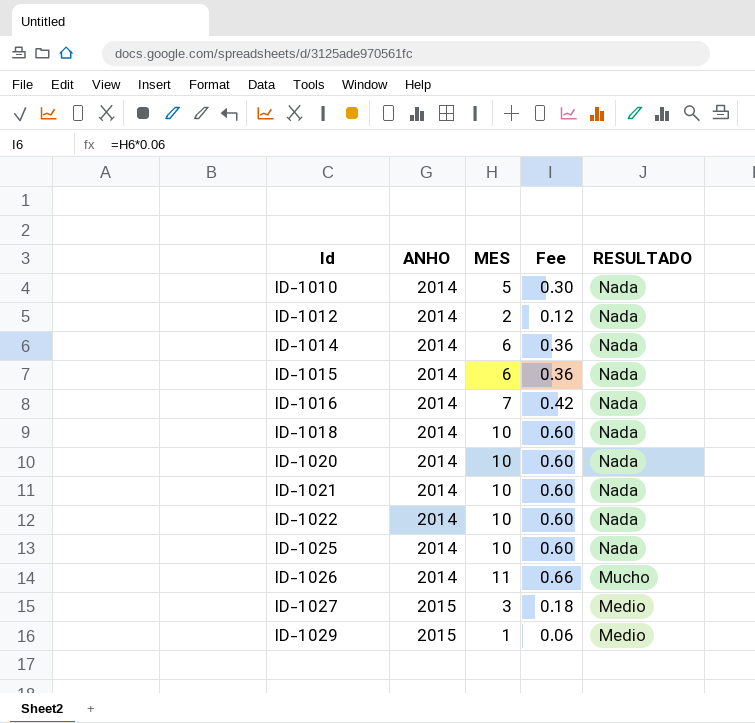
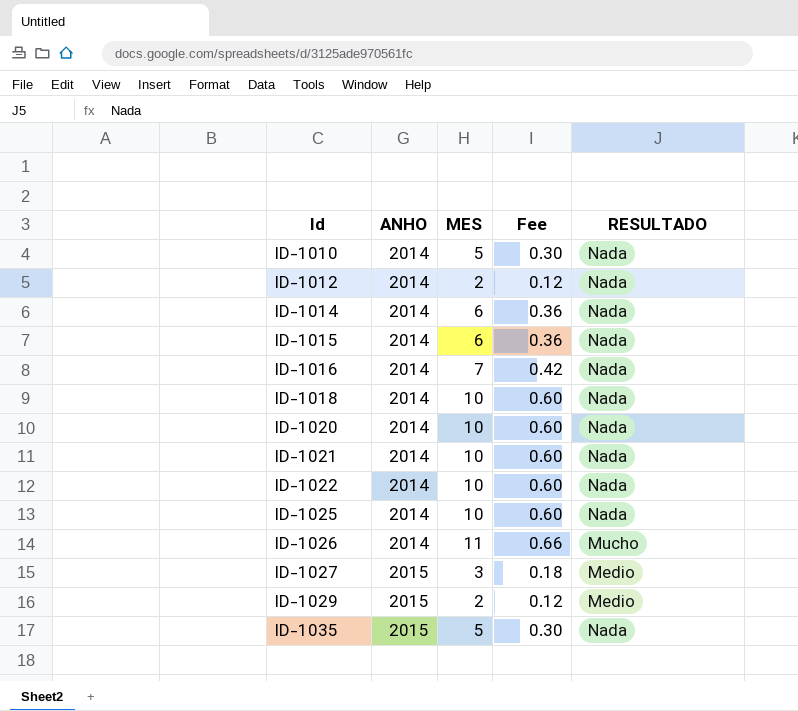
ID-1029 | MES: 1 -> 2
ID-1029 | Fee: 0.06 -> 0.12
row ID-1035: none -> 2015 | 5 | 0.30 | Nada

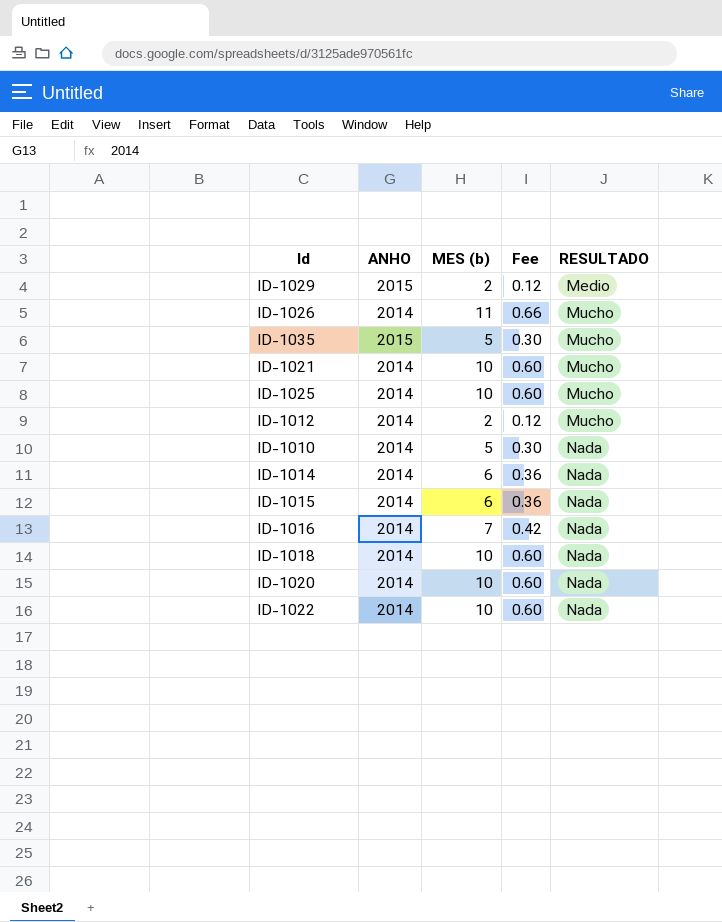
row order: Id ascending -> RESULTADO ascending
column name: MES -> MES (b)
row ID-1027: 2015 | 3 | 0.18 | Medio -> none
ID-1035 | RESULTADO: Nada -> Mucho
ID-1021 | RESULTADO: Nada -> Mucho
ID-1025 | RESULTADO: Nada -> Mucho
ID-1012 | RESULTADO: Nada -> Mucho

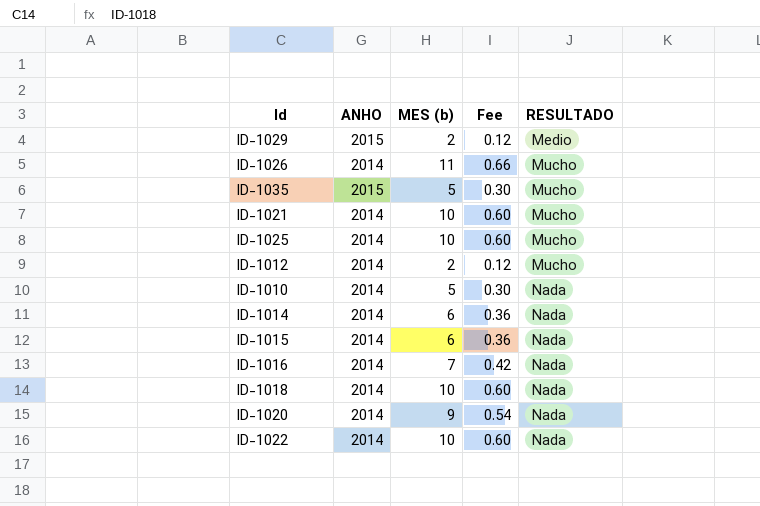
ID-1020 | MES (b): 10 -> 9
ID-1020 | Fee: 0.60 -> 0.54

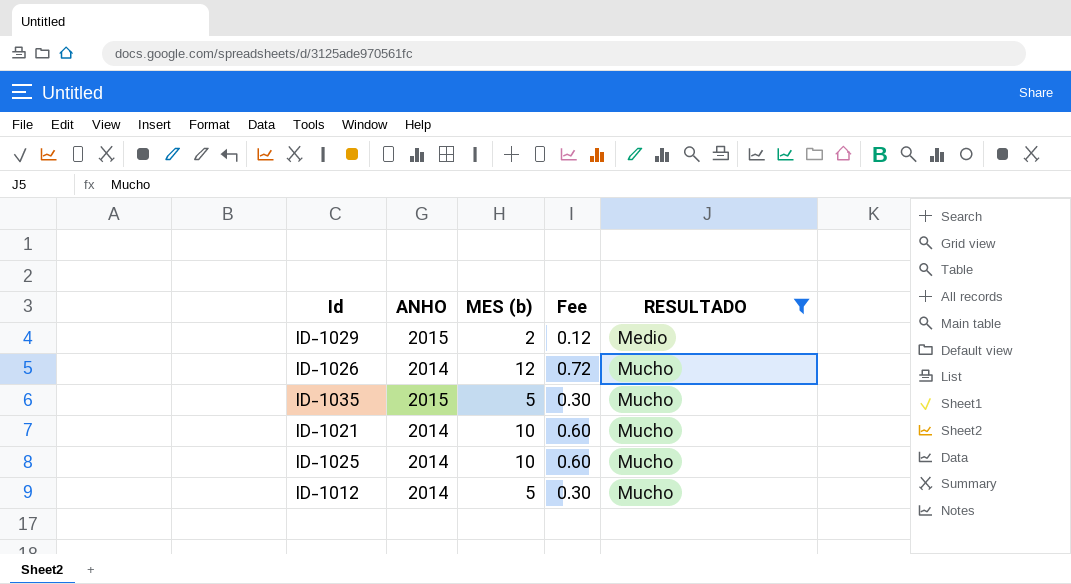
filter: none -> RESULTADO != Nada
ID-1026 | MES (b): 11 -> 12
ID-1026 | Fee: 0.66 -> 0.72
ID-1012 | MES (b): 2 -> 5
ID-1012 | Fee: 0.12 -> 0.30

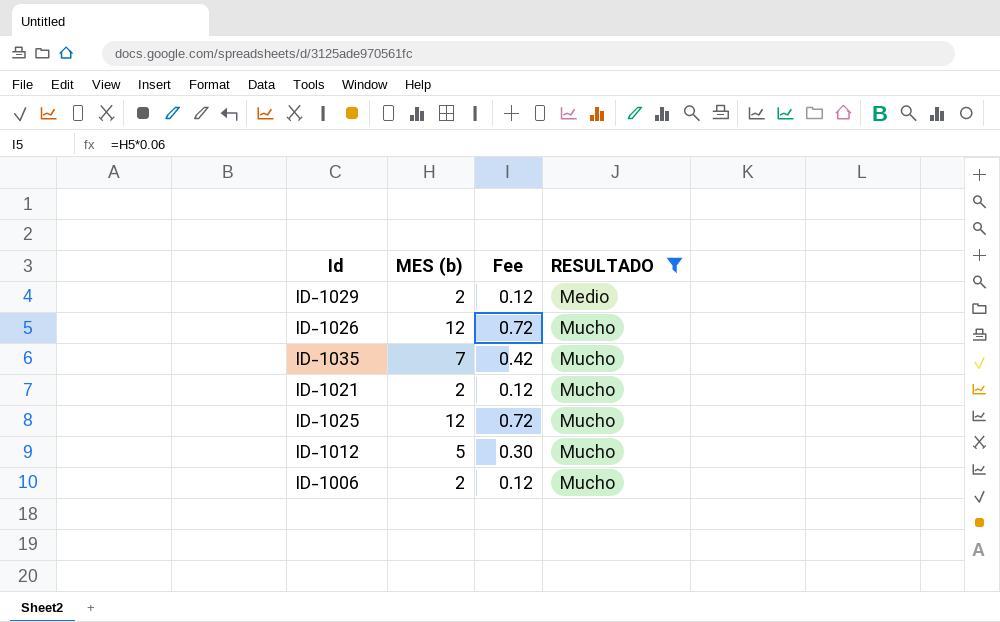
column ANHO | position: 2 -> none
ID-1035 | MES (b): 5 -> 7
ID-1035 | Fee: 0.30 -> 0.42
ID-1021 | MES (b): 10 -> 2
ID-1021 | Fee: 0.60 -> 0.12
ID-1025 | MES (b): 10 -> 12
ID-1025 | Fee: 0.60 -> 0.72
row ID-1006: none -> 2 | 0.12 | Mucho

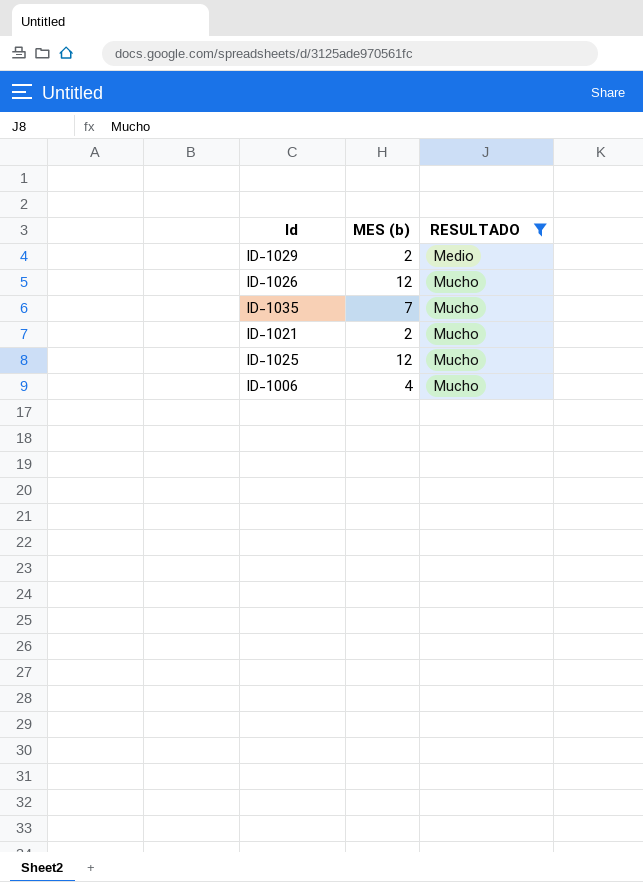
column Fee | formula: [MES (b)] * 0.06 -> none
row ID-1012: 5 | 0.30 | Mucho -> none
ID-1006 | MES (b): 2 -> 4

